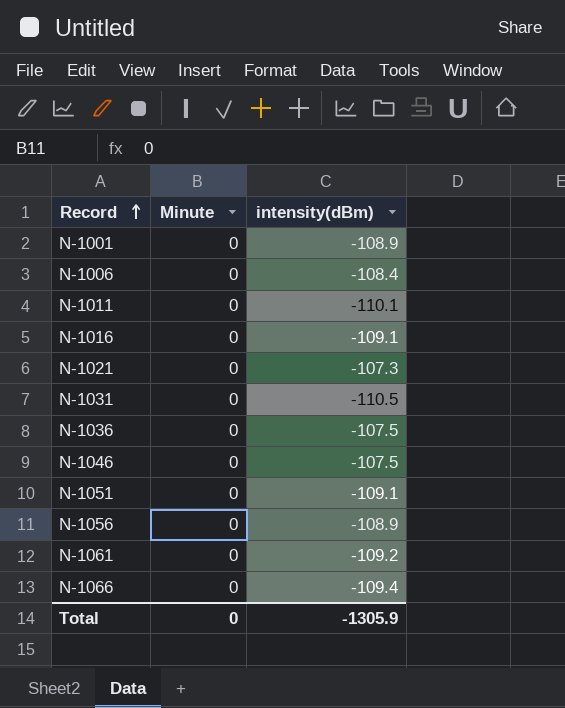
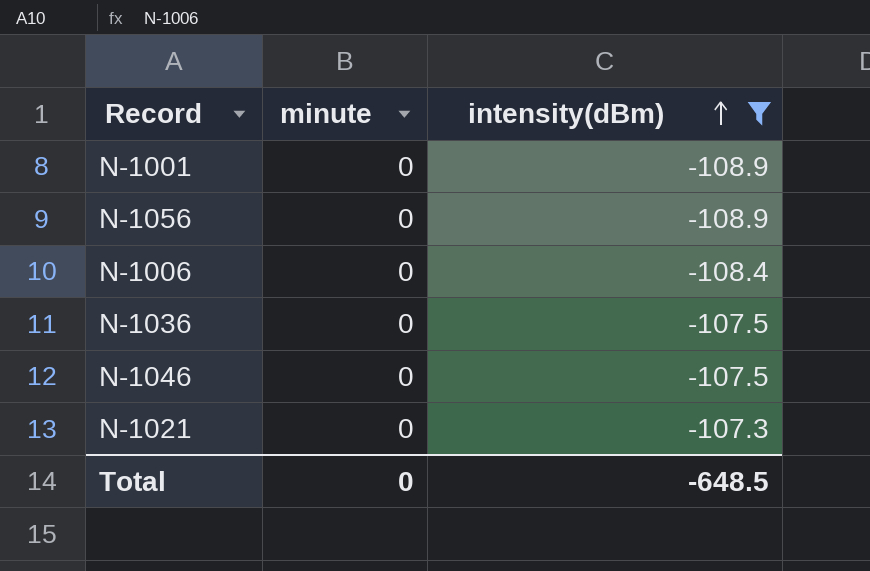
filter: none -> intensity(dBm) >= -108.9
row order: Record ascending -> intensity(dBm) ascending
column name: Minute -> minute
Total | intensity(dBm): -1305.9 -> -648.5

